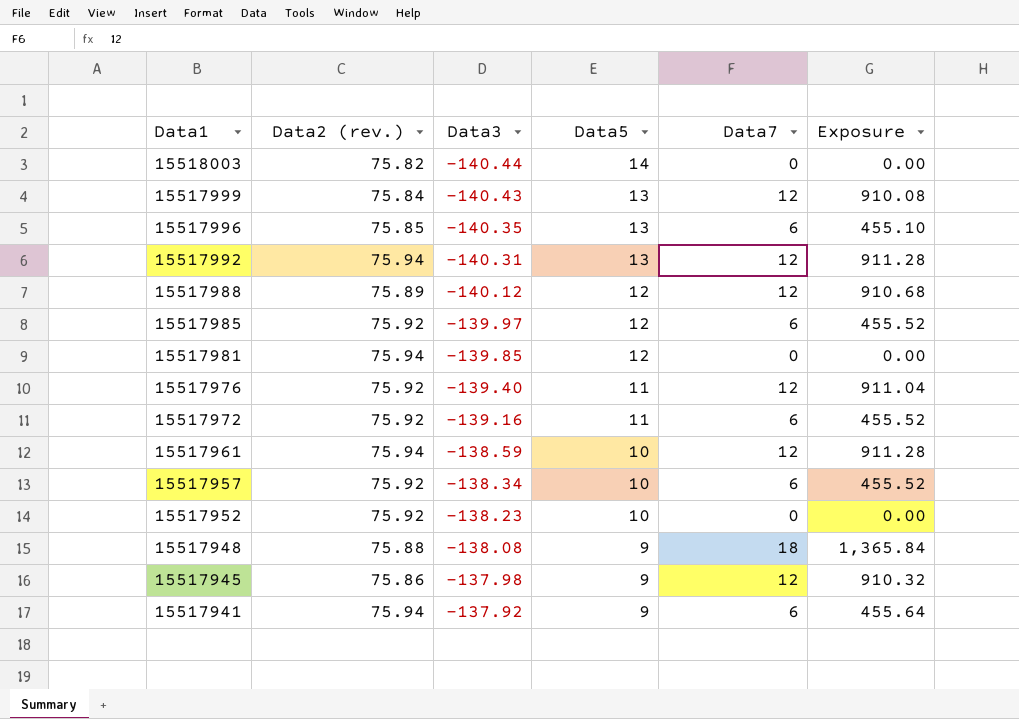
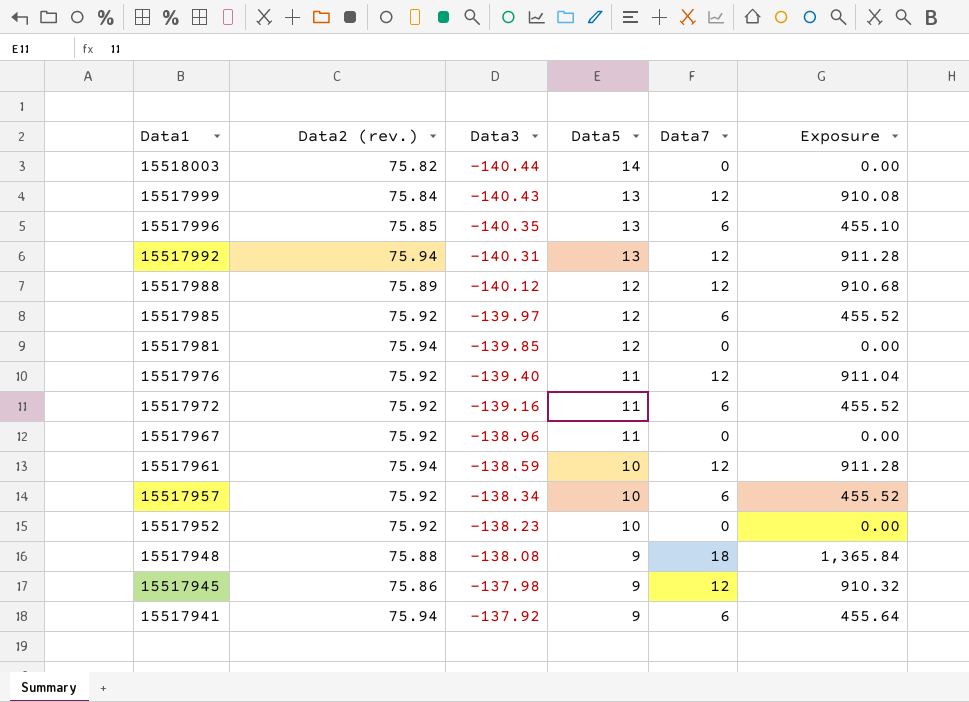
row 15517967: none -> 75.92 | -138.96 | 11 | 0 | 0.00

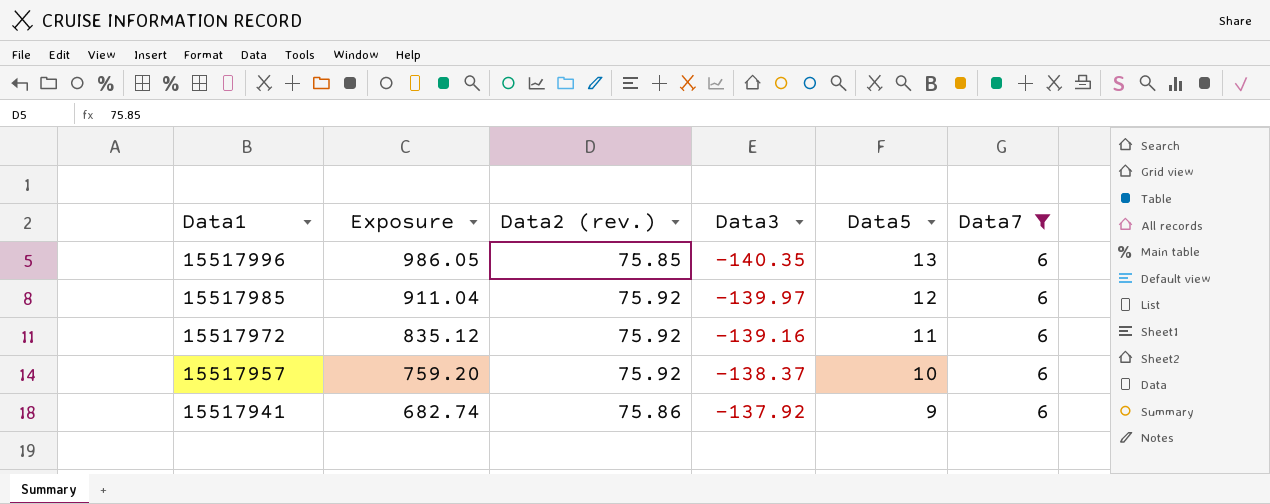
filter: none -> Data7 = 6
column Exposure | formula: [Data2 (rev.)] * [Data7] -> [Data2 (rev.)] * [Data5]
column Exposure | position: 6 -> 2
15517957 | Data3: -138.34 -> -138.37
15517941 | Data2 (rev.): 75.94 -> 75.86

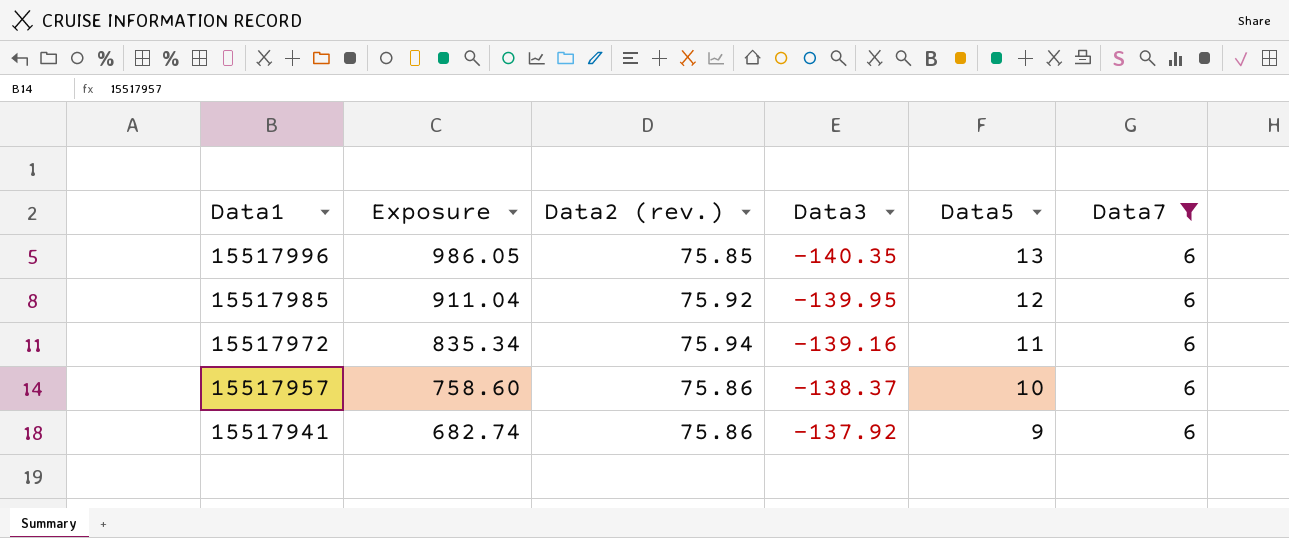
15517985 | Data3: -139.97 -> -139.95
15517972 | Exposure: 835.12 -> 835.34
15517972 | Data2 (rev.): 75.92 -> 75.94
15517957 | Exposure: 759.20 -> 758.60
15517957 | Data2 (rev.): 75.92 -> 75.86

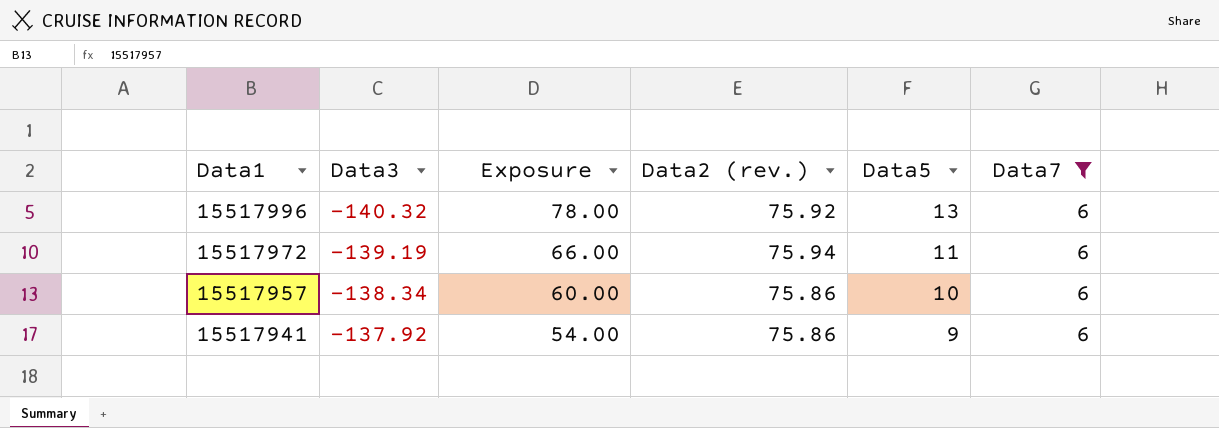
column Data3 | position: 4 -> 2
column Exposure | formula: [Data2 (rev.)] * [Data5] -> [Data5] * [Data7]
row 15517985: 911.04 | 75.92 | -139.95 | 12 | 6 -> none
15517996 | Data3: -140.35 -> -140.32
15517996 | Data2 (rev.): 75.85 -> 75.92
15517972 | Data3: -139.16 -> -139.19
15517957 | Data3: -138.37 -> -138.34

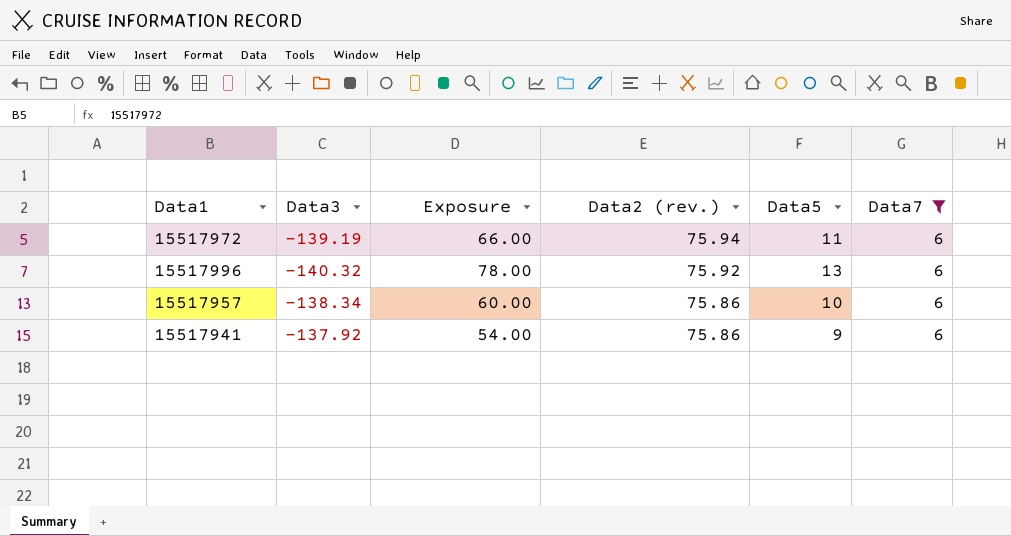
row order: Data1 descending -> Data2 (rev.) descending

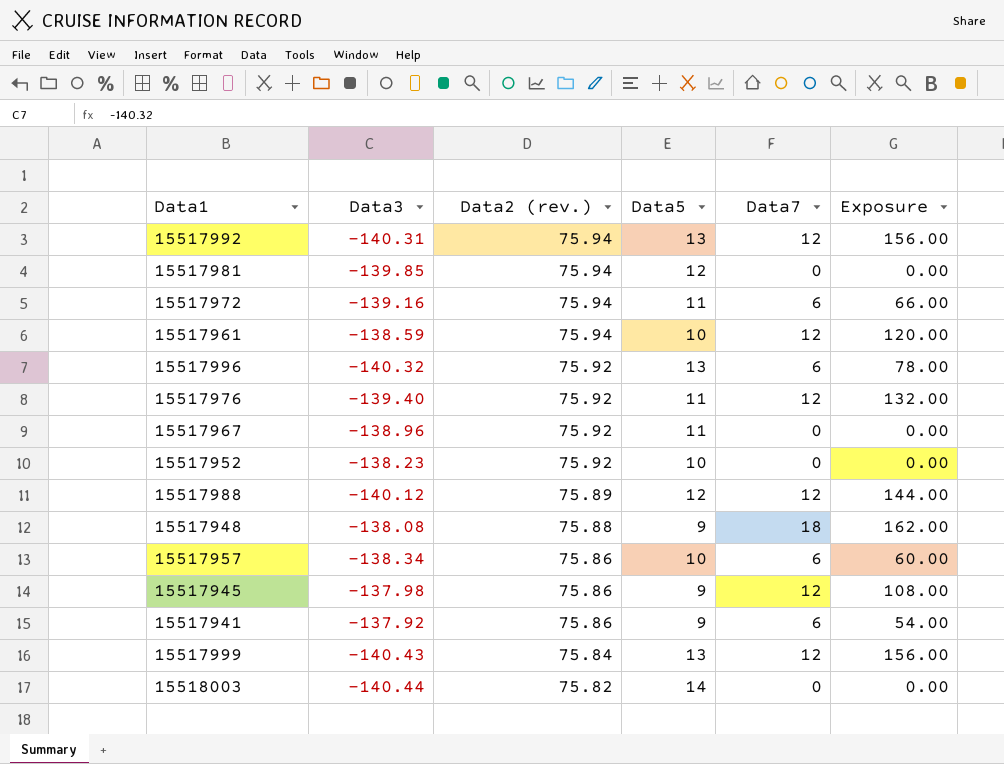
filter: Data7 = 6 -> none
column Exposure | position: 3 -> 6
15517972 | Data3: -139.19 -> -139.16

